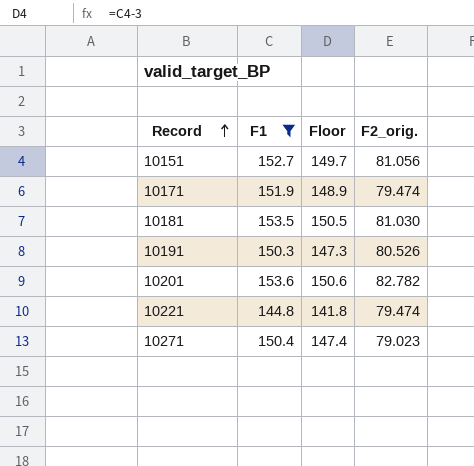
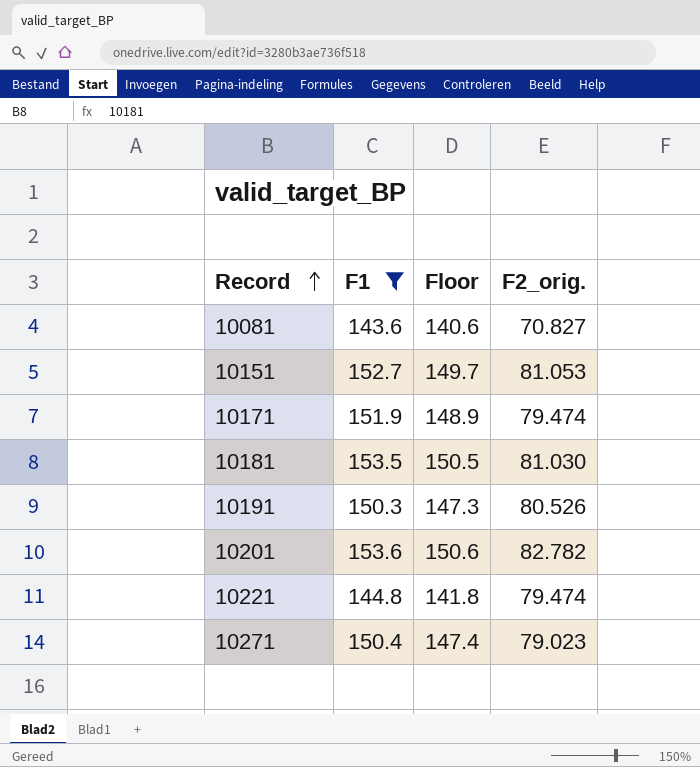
row 10081: none -> 143.6 | 140.6 | 70.827
10151 | F2_orig.: 81.056 -> 81.053

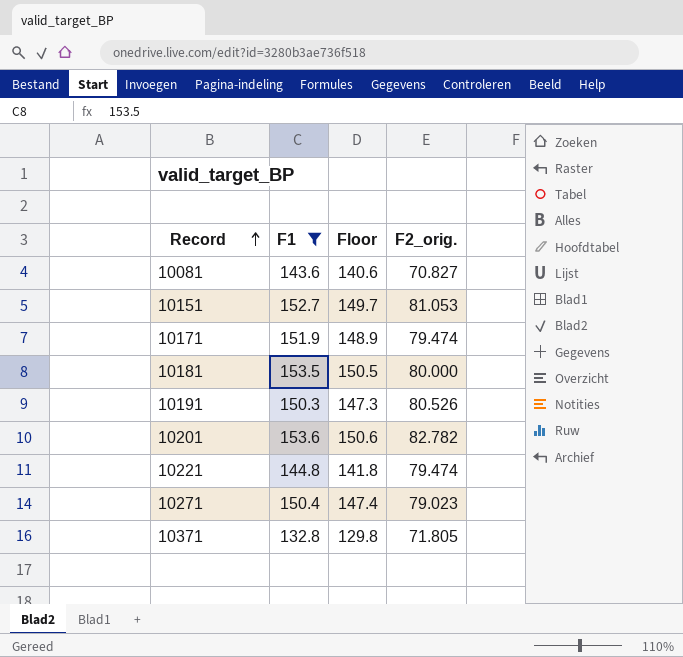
10181 | F2_orig.: 81.030 -> 80.000
row 10371: none -> 132.8 | 129.8 | 71.805

